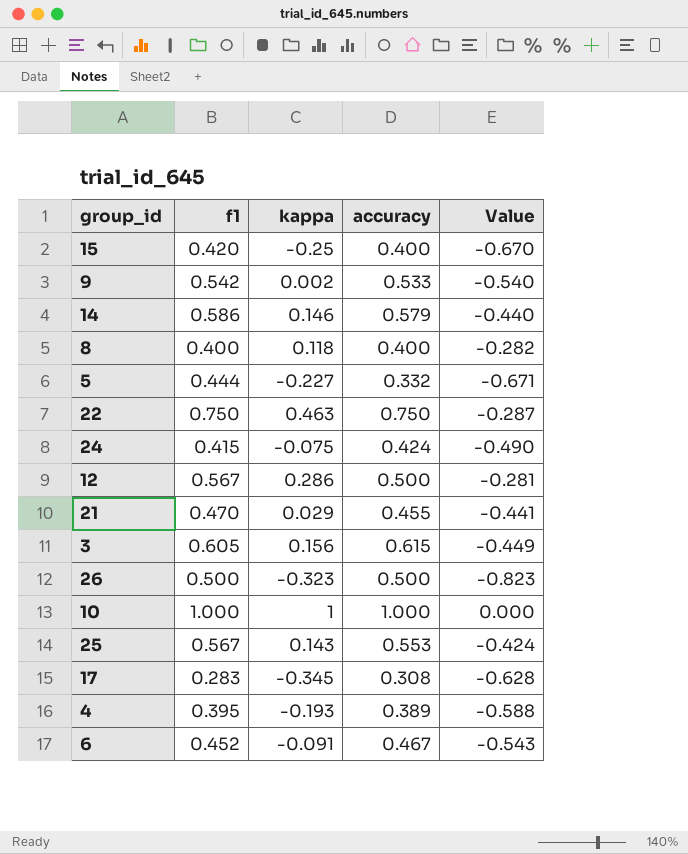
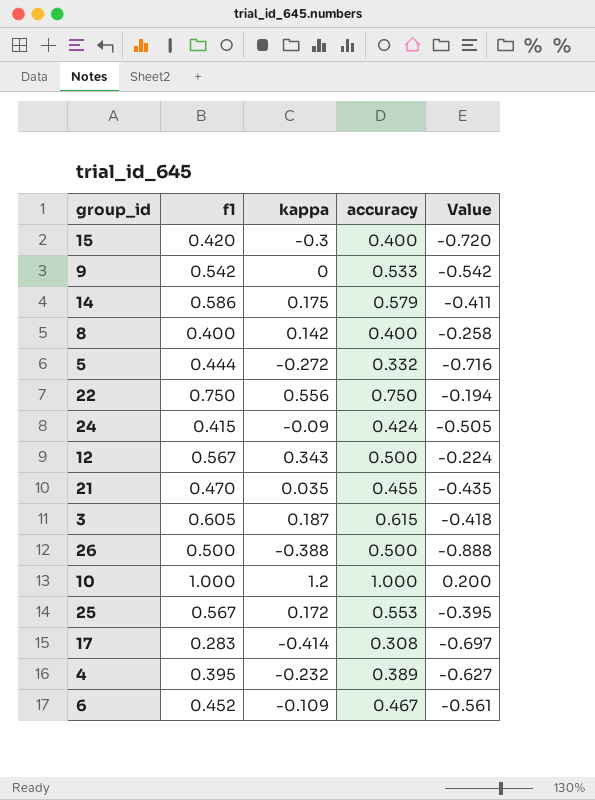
15 | kappa: -0.25 -> -0.3
15 | Value: -0.670 -> -0.720
9 | kappa: 0.002 -> 0
9 | Value: -0.540 -> -0.542
14 | kappa: 0.146 -> 0.175
14 | Value: -0.440 -> -0.411
8 | kappa: 0.118 -> 0.142
8 | Value: -0.282 -> -0.258
5 | kappa: -0.227 -> -0.272
5 | Value: -0.671 -> -0.716
22 | kappa: 0.463 -> 0.556
22 | Value: -0.287 -> -0.194
24 | kappa: -0.075 -> -0.09
24 | Value: -0.490 -> -0.505
12 | kappa: 0.286 -> 0.343
12 | Value: -0.281 -> -0.224
21 | kappa: 0.029 -> 0.035
21 | Value: -0.441 -> -0.435
3 | kappa: 0.156 -> 0.187
3 | Value: -0.449 -> -0.418
26 | kappa: -0.323 -> -0.388
26 | Value: -0.823 -> -0.888
10 | kappa: 1 -> 1.2
10 | Value: 0.000 -> 0.200
25 | kappa: 0.143 -> 0.172
25 | Value: -0.424 -> -0.395
17 | kappa: -0.345 -> -0.414
17 | Value: -0.628 -> -0.697
4 | kappa: -0.193 -> -0.232
4 | Value: -0.588 -> -0.627
6 | kappa: -0.091 -> -0.109
6 | Value: -0.543 -> -0.561

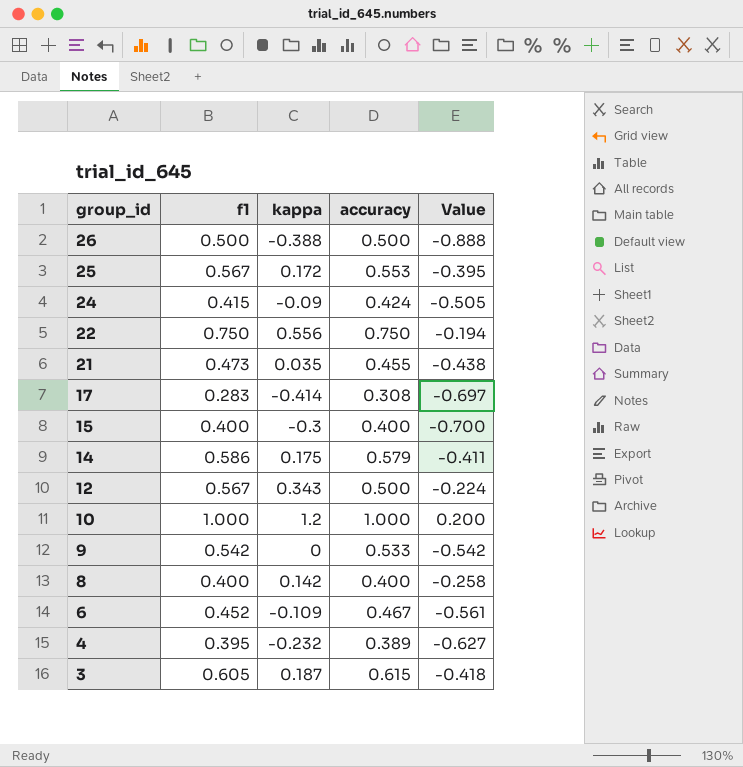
row order: none -> group_id descending
row 5: 0.444 | -0.272 | 0.332 | -0.716 -> none
21 | f1: 0.470 -> 0.473
21 | Value: -0.435 -> -0.438
15 | f1: 0.420 -> 0.400
15 | Value: -0.720 -> -0.700

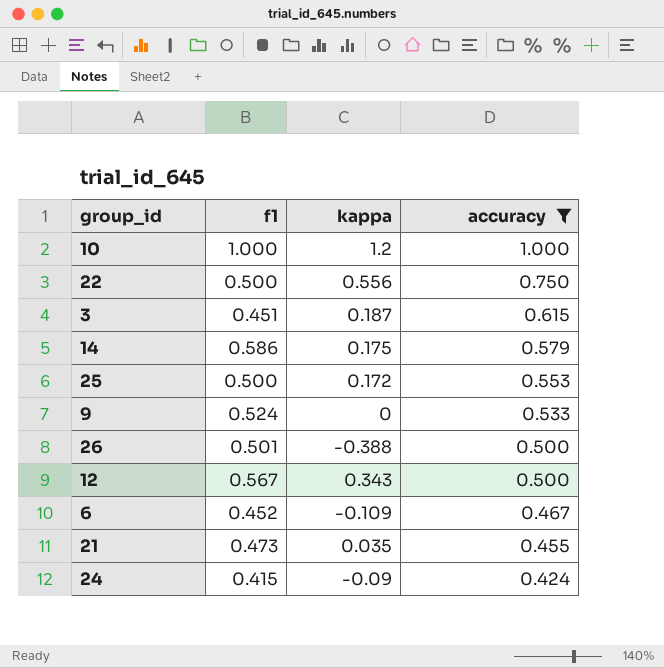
filter: none -> accuracy >= 0.424
row order: group_id descending -> accuracy descending
column Value | formula: [kappa] - [f1] -> none
22 | f1: 0.750 -> 0.500
3 | f1: 0.605 -> 0.451
25 | f1: 0.567 -> 0.500
9 | f1: 0.542 -> 0.524
26 | f1: 0.500 -> 0.501

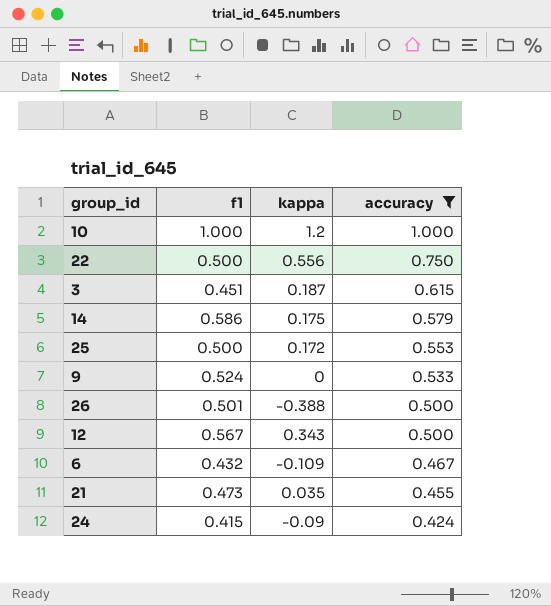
6 | f1: 0.452 -> 0.432

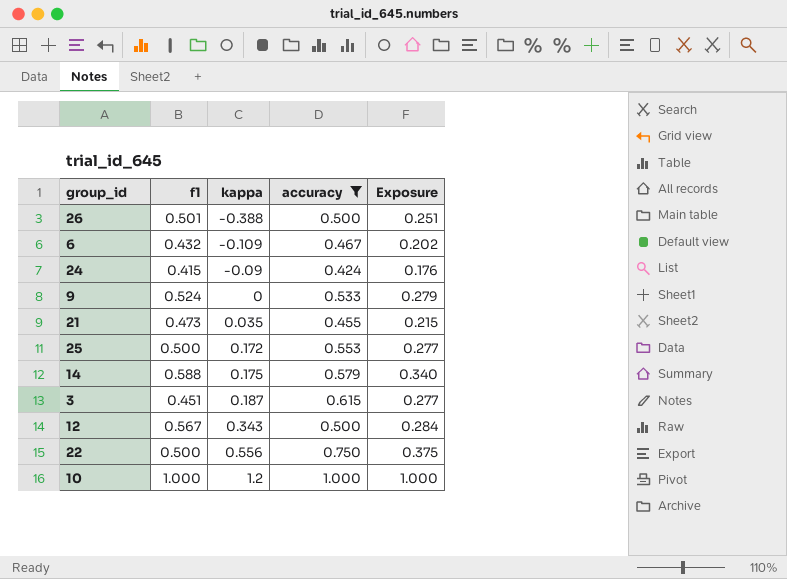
row order: accuracy descending -> kappa ascending
column Exposure | formula: none -> [f1] * [accuracy]
14 | f1: 0.586 -> 0.588

